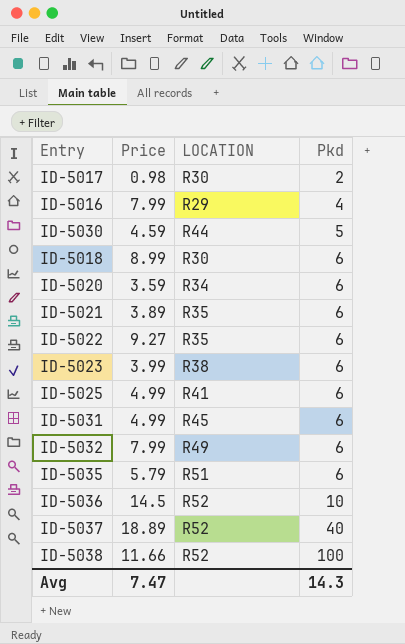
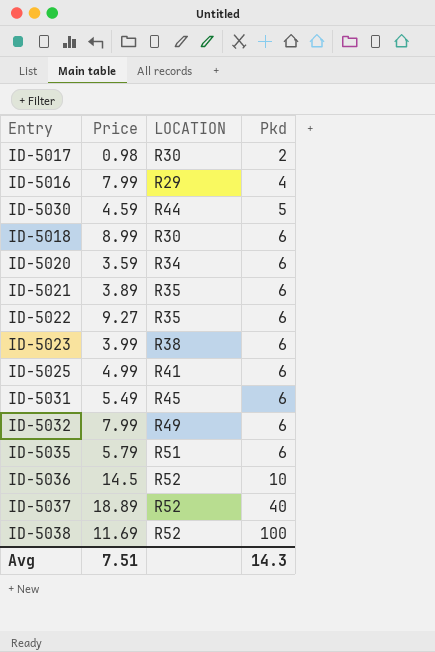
ID-5031 | Price: 4.99 -> 5.49
ID-5038 | Price: 11.66 -> 11.69
Avg | Price: 7.47 -> 7.51

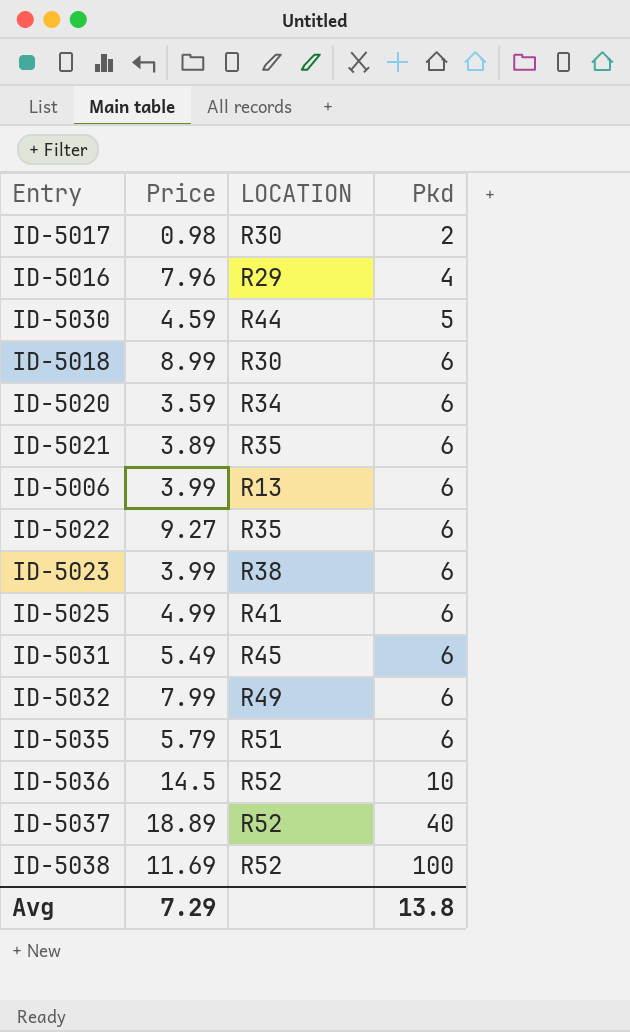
ID-5016 | Price: 7.99 -> 7.96
row ID-5006: none -> 3.99 | R13 | 6
Avg | Price: 7.51 -> 7.29
Avg | Pkd: 14.3 -> 13.8

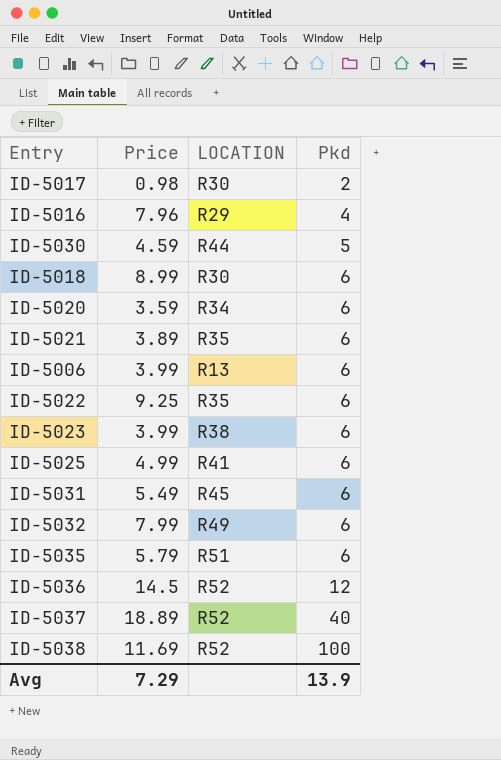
ID-5022 | Price: 9.27 -> 9.25
ID-5036 | Pkd: 10 -> 12
Avg | Pkd: 13.8 -> 13.9

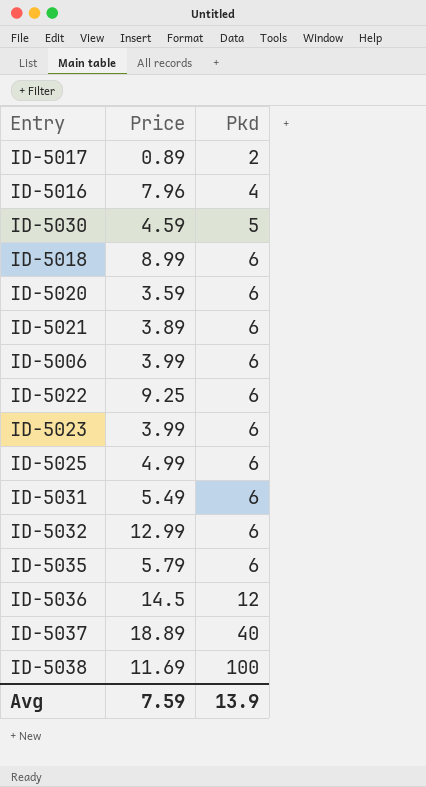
column LOCATION | position: 3 -> none
ID-5017 | Price: 0.98 -> 0.89
ID-5032 | Price: 7.99 -> 12.99
Avg | Price: 7.29 -> 7.59

